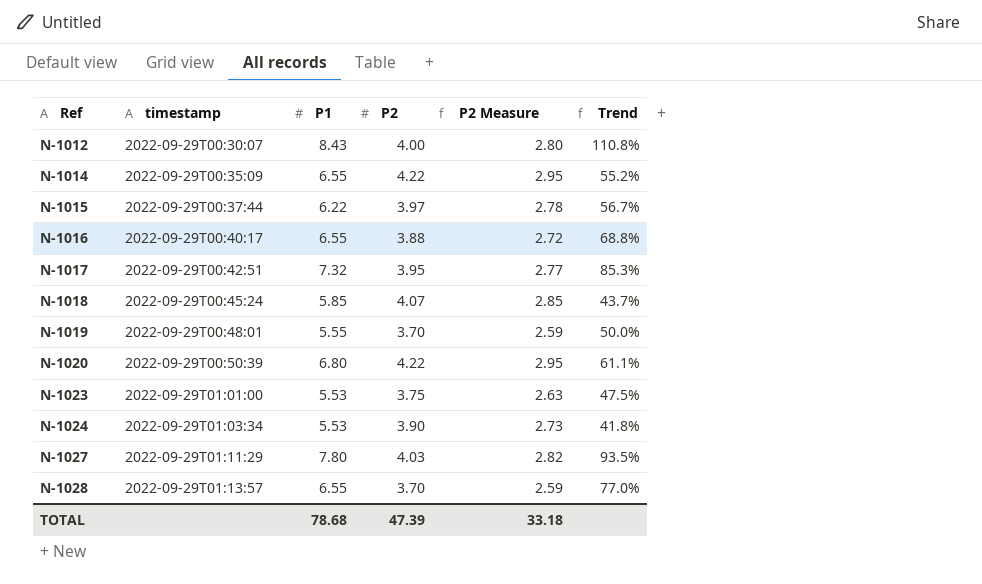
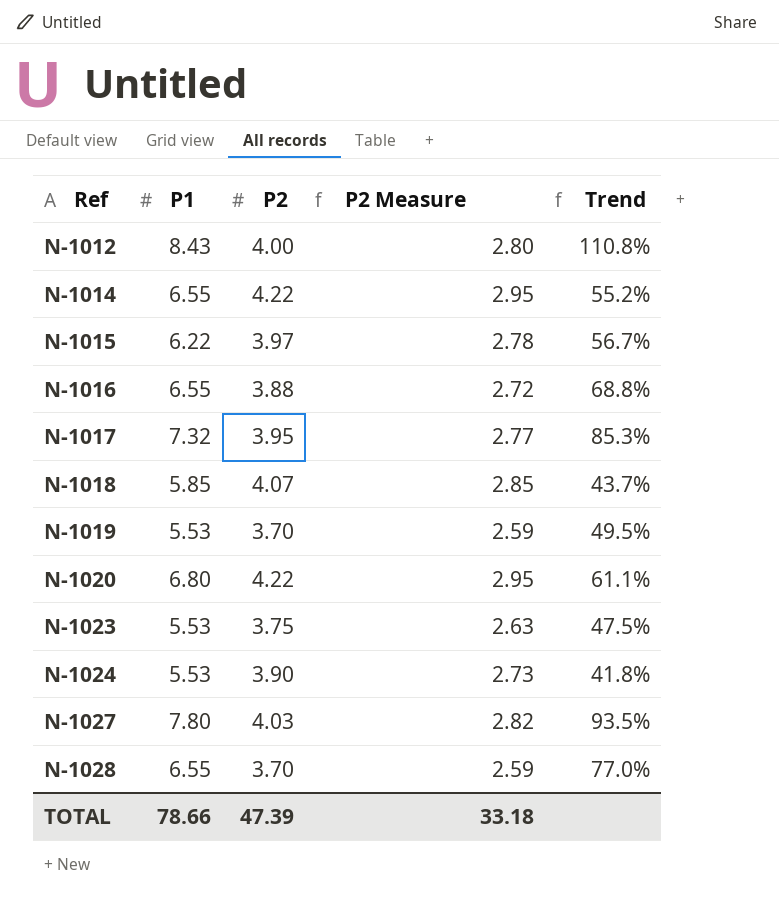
column timestamp | position: 2 -> none
N-1019 | P1: 5.55 -> 5.53
N-1019 | Trend: 50.0% -> 49.5%
TOTAL | P1: 78.68 -> 78.66

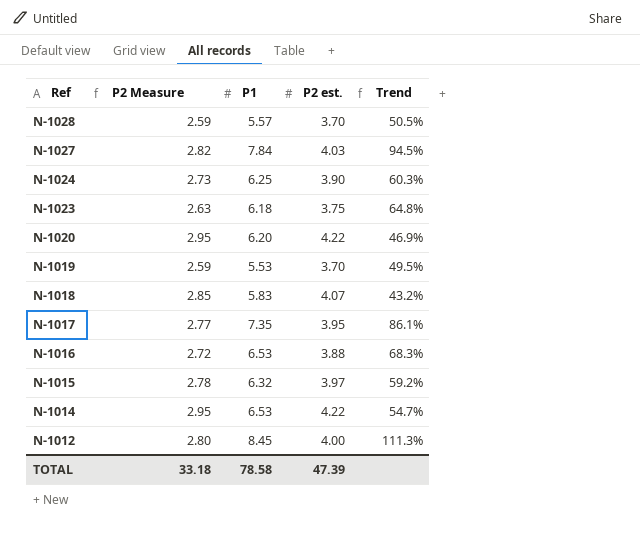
row order: Ref ascending -> Ref descending
column P2 Measure | position: 4 -> 2
column name: P2 -> P2 est.
N-1028 | P1: 6.55 -> 5.57
N-1028 | Trend: 77.0% -> 50.5%
N-1027 | P1: 7.80 -> 7.84
N-1027 | Trend: 93.5% -> 94.5%
N-1024 | P1: 5.53 -> 6.25
N-1024 | Trend: 41.8% -> 60.3%
N-1023 | P1: 5.53 -> 6.18
N-1023 | Trend: 47.5% -> 64.8%
N-1020 | P1: 6.80 -> 6.20
N-1020 | Trend: 61.1% -> 46.9%
N-1018 | P1: 5.85 -> 5.83
N-1018 | Trend: 43.7% -> 43.2%
N-1017 | P1: 7.32 -> 7.35
N-1017 | Trend: 85.3% -> 86.1%
N-1016 | P1: 6.55 -> 6.53
N-1016 | Trend: 68.8% -> 68.3%
N-1015 | P1: 6.22 -> 6.32
N-1015 | Trend: 56.7% -> 59.2%
N-1014 | P1: 6.55 -> 6.53
N-1014 | Trend: 55.2% -> 54.7%
N-1012 | P1: 8.43 -> 8.45
N-1012 | Trend: 110.8% -> 111.3%
TOTAL | P1: 78.66 -> 78.58

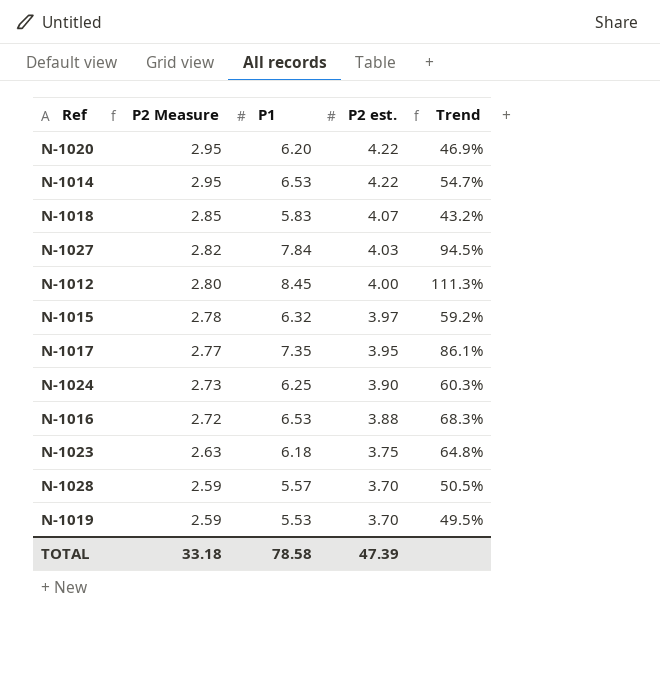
row order: Ref descending -> P2 Measure descending

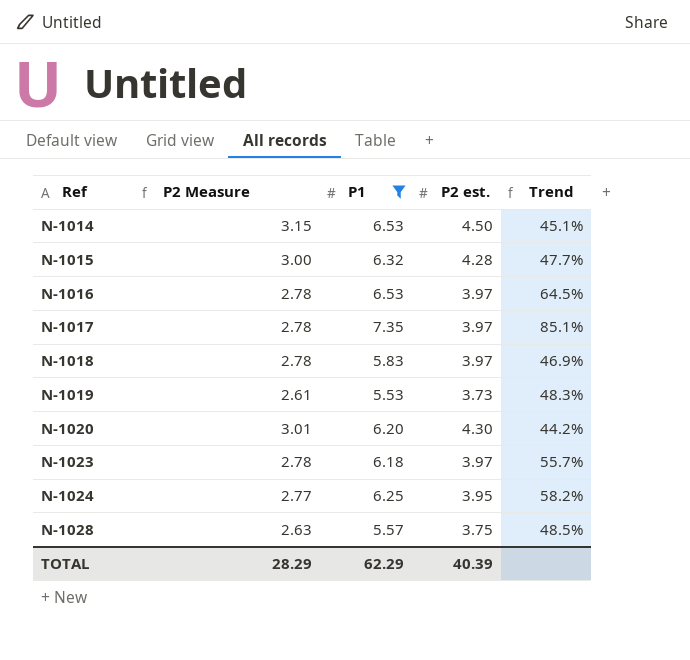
filter: none -> P1 <= 7.35
row order: P2 Measure descending -> Ref ascending
N-1014 | P2 Measure: 2.95 -> 3.15
N-1014 | P2 est.: 4.22 -> 4.50
N-1014 | Trend: 54.7% -> 45.1%
N-1015 | P2 Measure: 2.78 -> 3.00
N-1015 | P2 est.: 3.97 -> 4.28
N-1015 | Trend: 59.2% -> 47.7%
N-1016 | P2 Measure: 2.72 -> 2.78
N-1016 | P2 est.: 3.88 -> 3.97
N-1016 | Trend: 68.3% -> 64.5%
N-1017 | P2 Measure: 2.77 -> 2.78
N-1017 | P2 est.: 3.95 -> 3.97
N-1017 | Trend: 86.1% -> 85.1%
N-1018 | P2 Measure: 2.85 -> 2.78
N-1018 | P2 est.: 4.07 -> 3.97
N-1018 | Trend: 43.2% -> 46.9%
N-1019 | P2 Measure: 2.59 -> 2.61
N-1019 | P2 est.: 3.70 -> 3.73
N-1019 | Trend: 49.5% -> 48.3%
N-1020 | P2 Measure: 2.95 -> 3.01
N-1020 | P2 est.: 4.22 -> 4.30
N-1020 | Trend: 46.9% -> 44.2%
N-1023 | P2 Measure: 2.63 -> 2.78
N-1023 | P2 est.: 3.75 -> 3.97
N-1023 | Trend: 64.8% -> 55.7%
N-1024 | P2 Measure: 2.73 -> 2.77
N-1024 | P2 est.: 3.90 -> 3.95
N-1024 | Trend: 60.3% -> 58.2%
N-1028 | P2 Measure: 2.59 -> 2.63
N-1028 | P2 est.: 3.70 -> 3.75
N-1028 | Trend: 50.5% -> 48.5%
TOTAL | P2 Measure: 33.18 -> 28.29
TOTAL | P1: 78.58 -> 62.29
TOTAL | P2 est.: 47.39 -> 40.39

